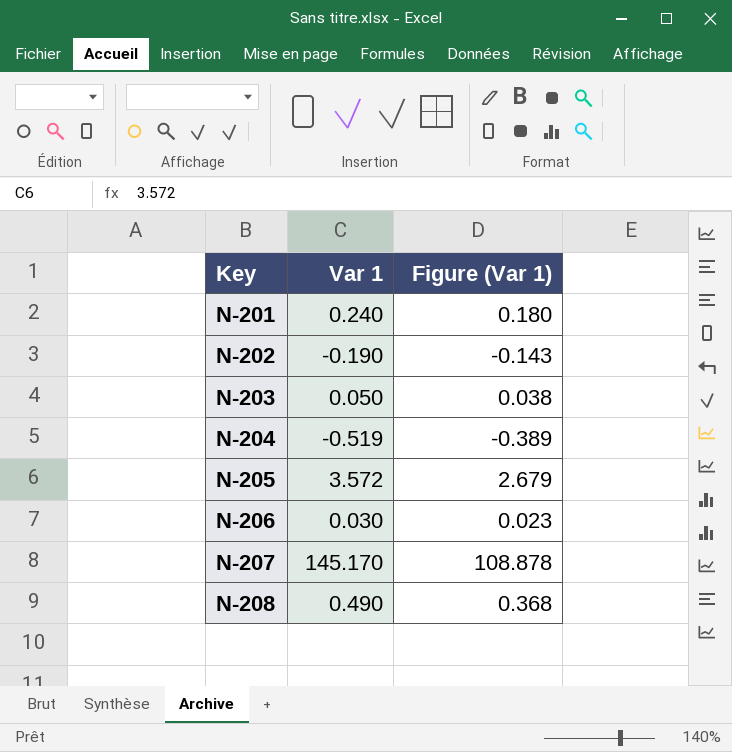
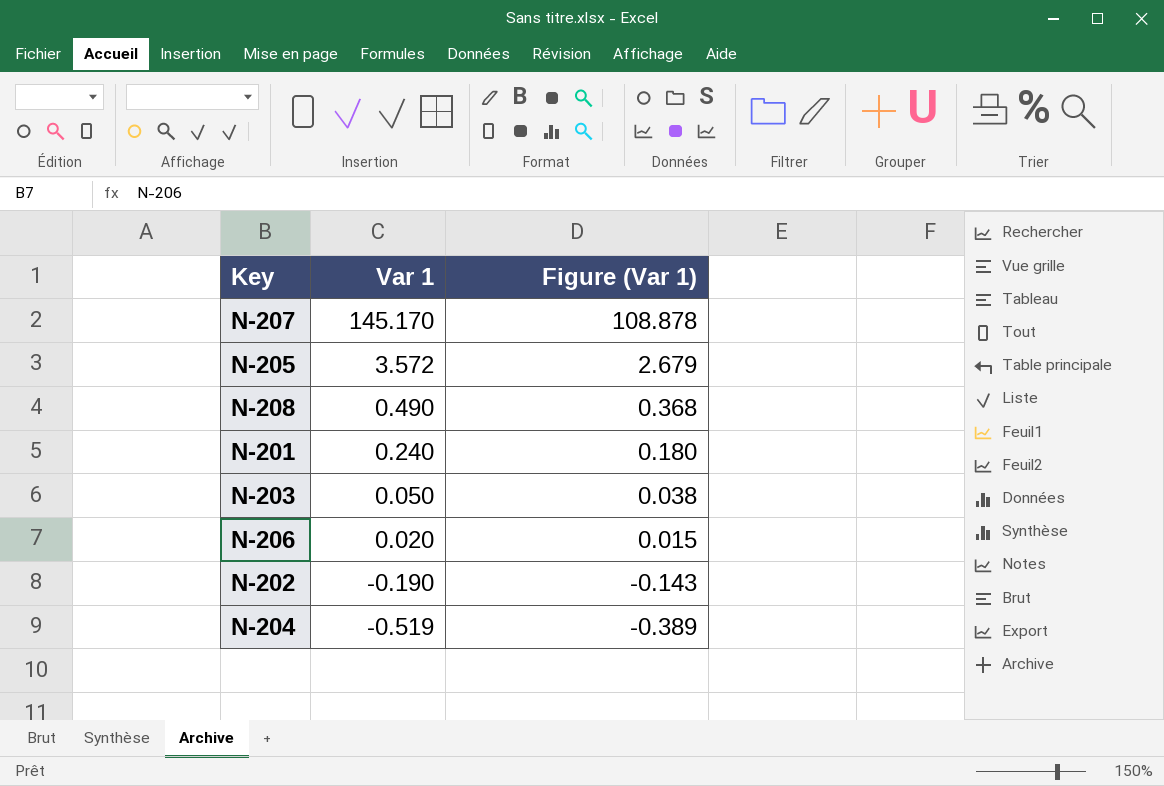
row order: Key ascending -> Var 1 descending
N-206 | Var 1: 0.030 -> 0.020
N-206 | Figure (Var 1): 0.023 -> 0.015

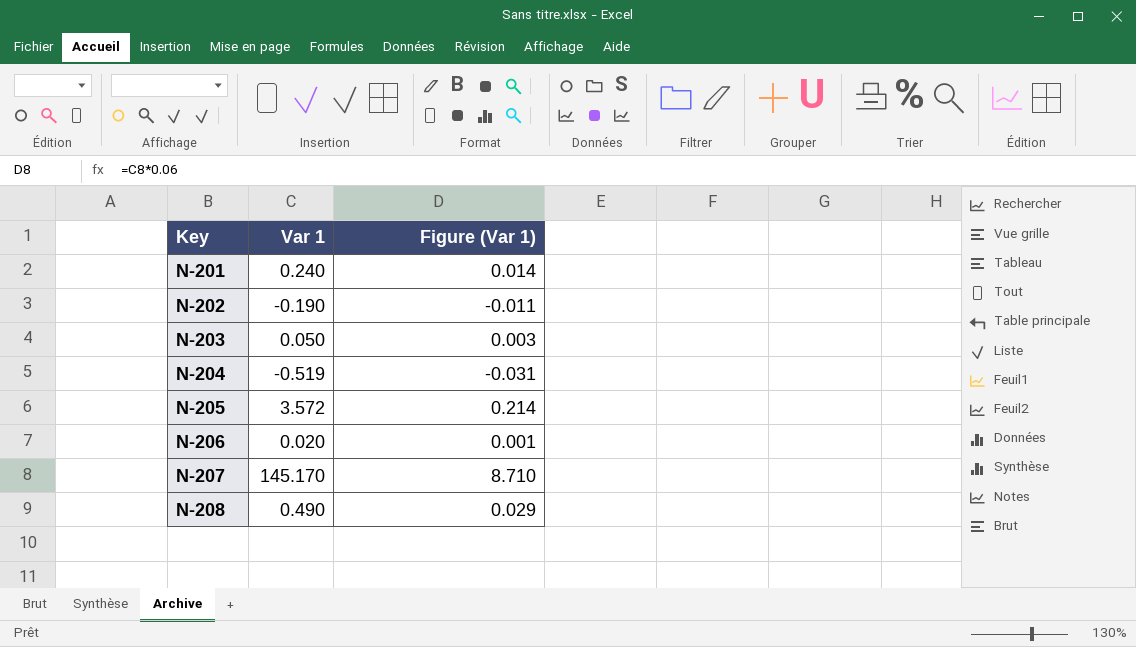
row order: Var 1 descending -> Key ascending
column Figure (Var 1) | formula: [Var 1] * 0.75 -> [Var 1] * 0.06

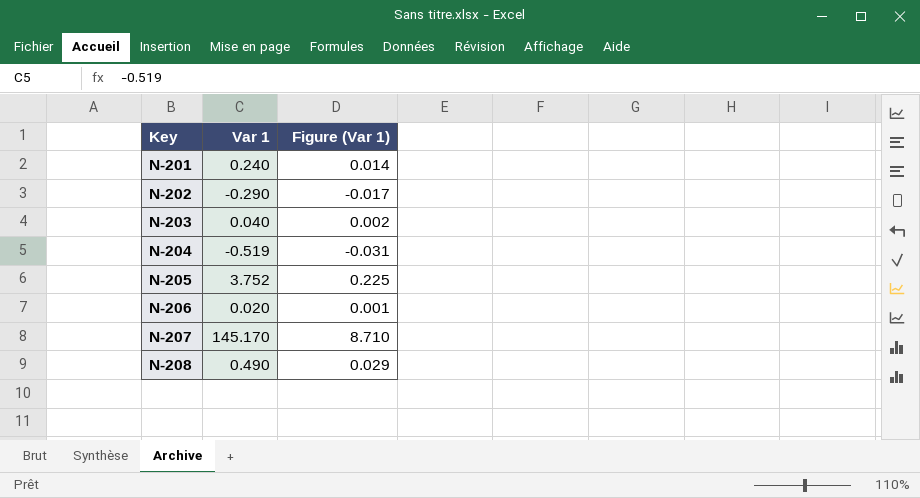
N-202 | Var 1: -0.190 -> -0.290
N-202 | Figure (Var 1): -0.011 -> -0.017
N-203 | Var 1: 0.050 -> 0.040
N-203 | Figure (Var 1): 0.003 -> 0.002
N-205 | Var 1: 3.572 -> 3.752
N-205 | Figure (Var 1): 0.214 -> 0.225

